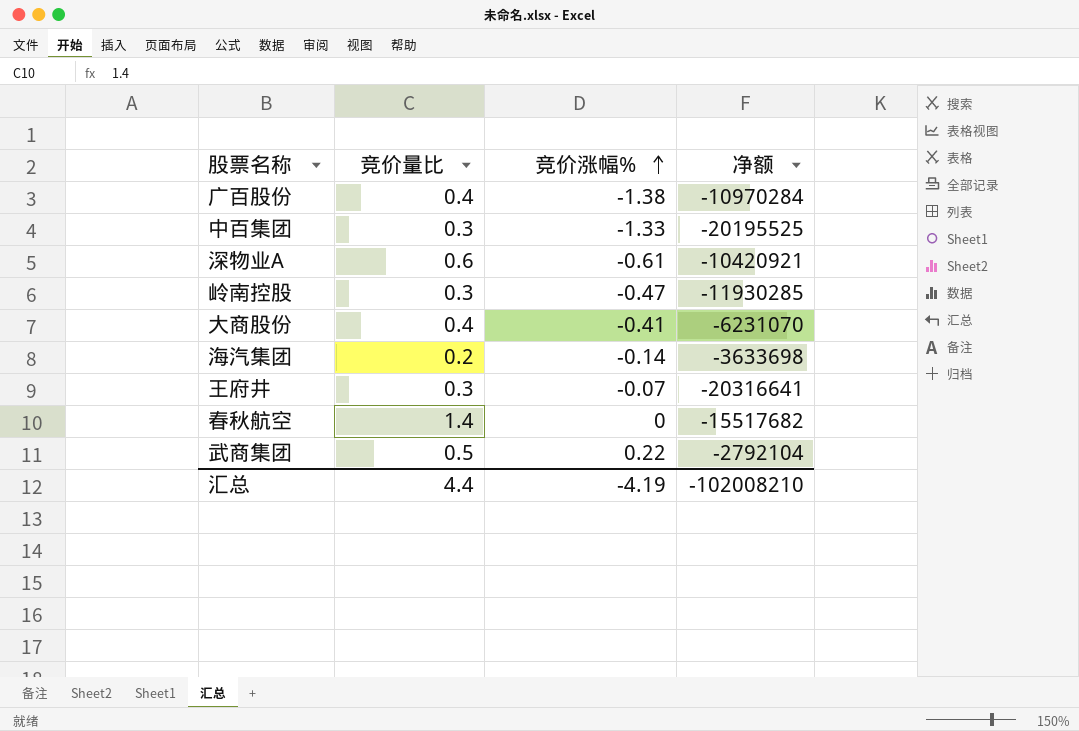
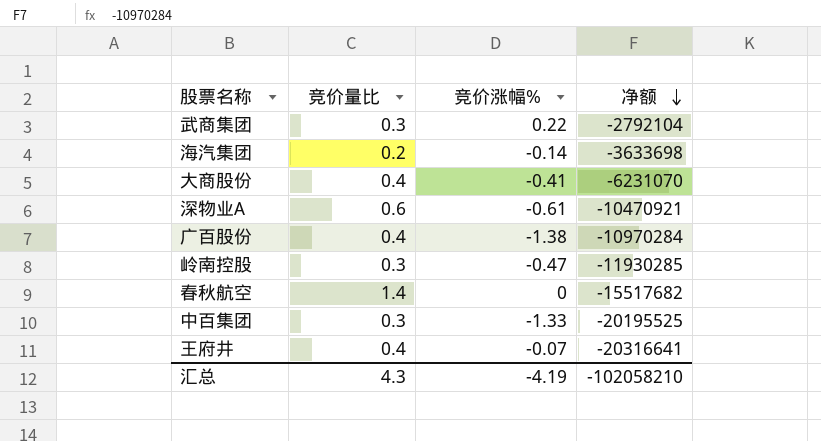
row order: 竞价涨幅% ascending -> 净额 descending
武商集团 | 竞价量比: 0.5 -> 0.3
深物业A | 净额: -10420921 -> -10470921
王府井 | 竞价量比: 0.3 -> 0.4
汇总 | 竞价量比: 4.4 -> 4.3
汇总 | 净额: -102008210 -> -102058210

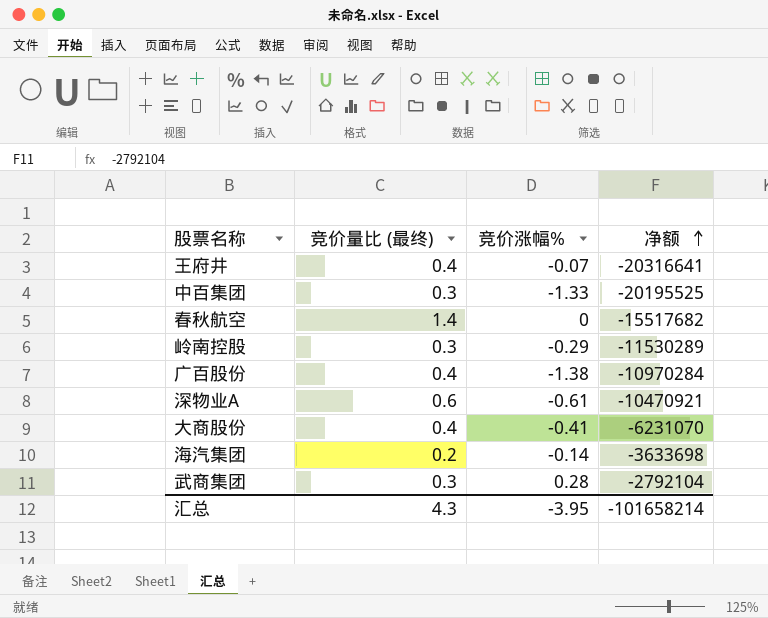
row order: 净额 descending -> 净额 ascending
column name: 竞价量比 -> 竞价量比 (最终)
岭南控股 | 竞价涨幅%: -0.47 -> -0.29
岭南控股 | 净额: -11930285 -> -11530289
武商集团 | 竞价涨幅%: 0.22 -> 0.28
汇总 | 竞价涨幅%: -4.19 -> -3.95
汇总 | 净额: -102058210 -> -101658214

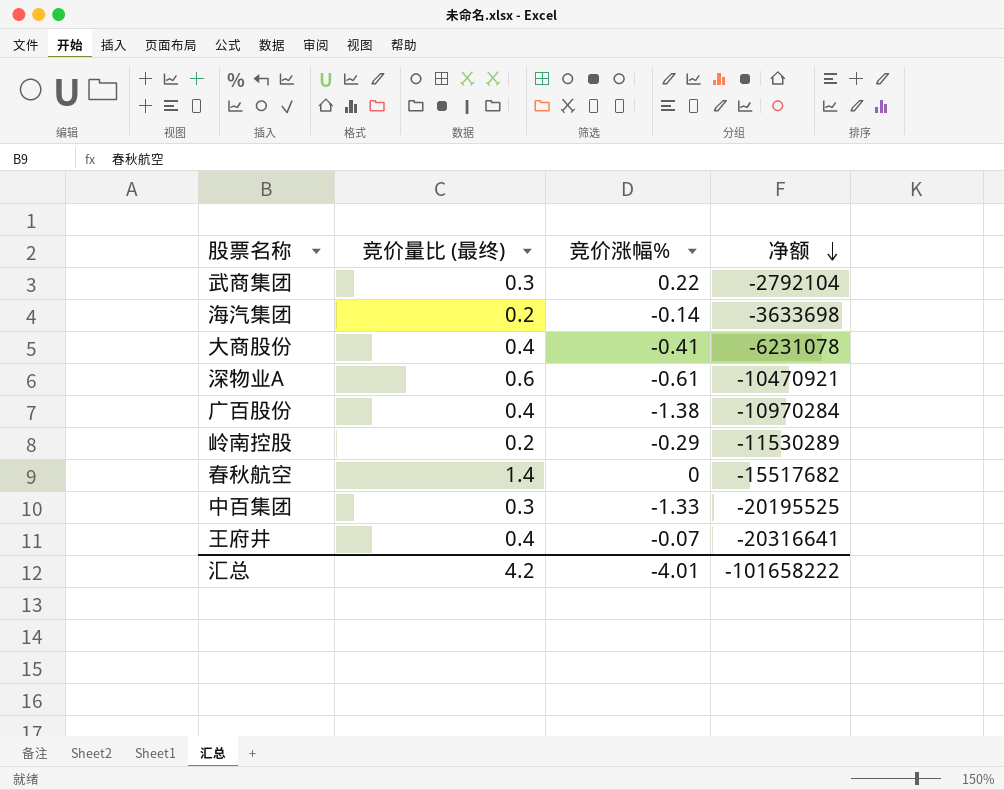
row order: 净额 ascending -> 净额 descending
武商集团 | 竞价涨幅%: 0.28 -> 0.22
大商股份 | 净额: -6231070 -> -6231078
岭南控股 | 竞价量比 (最终): 0.3 -> 0.2
汇总 | 竞价量比 (最终): 4.3 -> 4.2
汇总 | 竞价涨幅%: -3.95 -> -4.01
汇总 | 净额: -101658214 -> -101658222

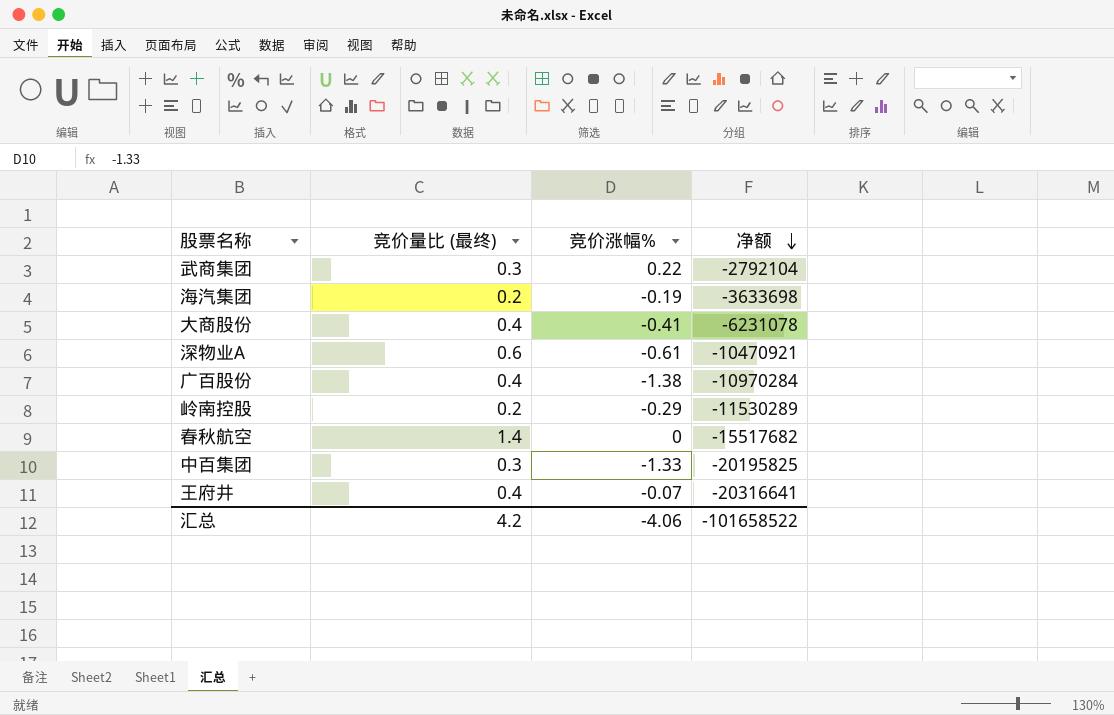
海汽集团 | 竞价涨幅%: -0.14 -> -0.19
中百集团 | 净额: -20195525 -> -20195825
汇总 | 竞价涨幅%: -4.01 -> -4.06
汇总 | 净额: -101658222 -> -101658522

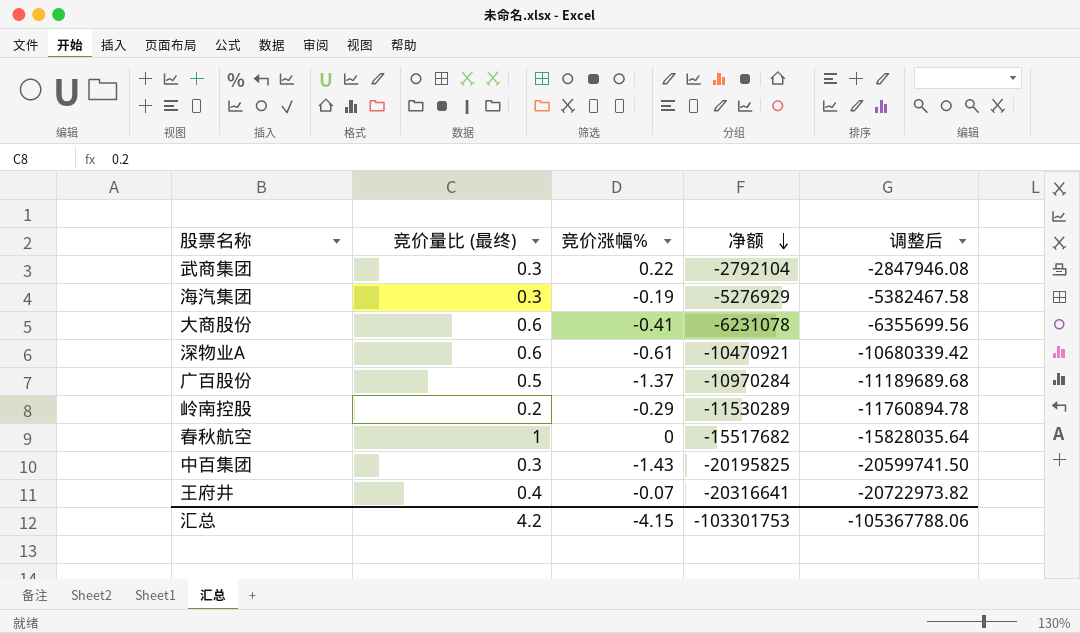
column 调整后 | formula: none -> [净额] * 1.02
海汽集团 | 竞价量比 (最终): 0.2 -> 0.3
海汽集团 | 净额: -3633698 -> -5276929
大商股份 | 竞价量比 (最终): 0.4 -> 0.6
广百股份 | 竞价量比 (最终): 0.4 -> 0.5
广百股份 | 竞价涨幅%: -1.38 -> -1.37
春秋航空 | 竞价量比 (最终): 1.4 -> 1
中百集团 | 竞价涨幅%: -1.33 -> -1.43
汇总 | 竞价涨幅%: -4.06 -> -4.15
汇总 | 净额: -101658522 -> -103301753

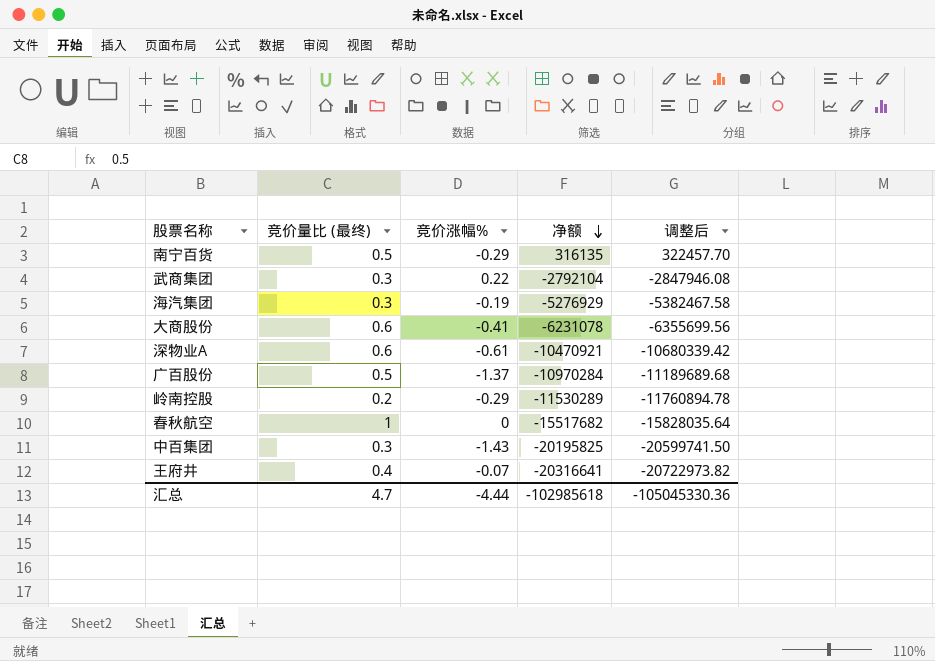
row 南宁百货: none -> 0.5 | -0.29 | 316135 | 322457.70
汇总 | 竞价量比 (最终): 4.2 -> 4.7
汇总 | 竞价涨幅%: -4.15 -> -4.44
汇总 | 净额: -103301753 -> -102985618
汇总 | 调整后: -105367788.06 -> -105045330.36

